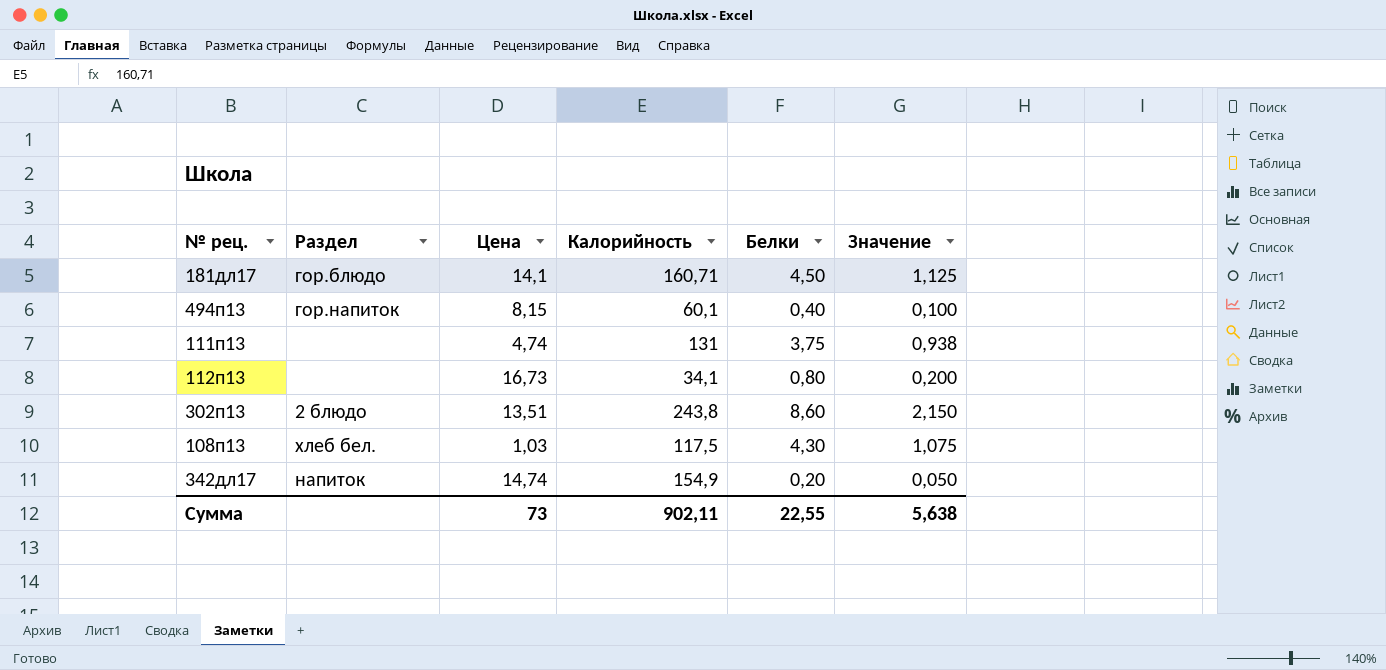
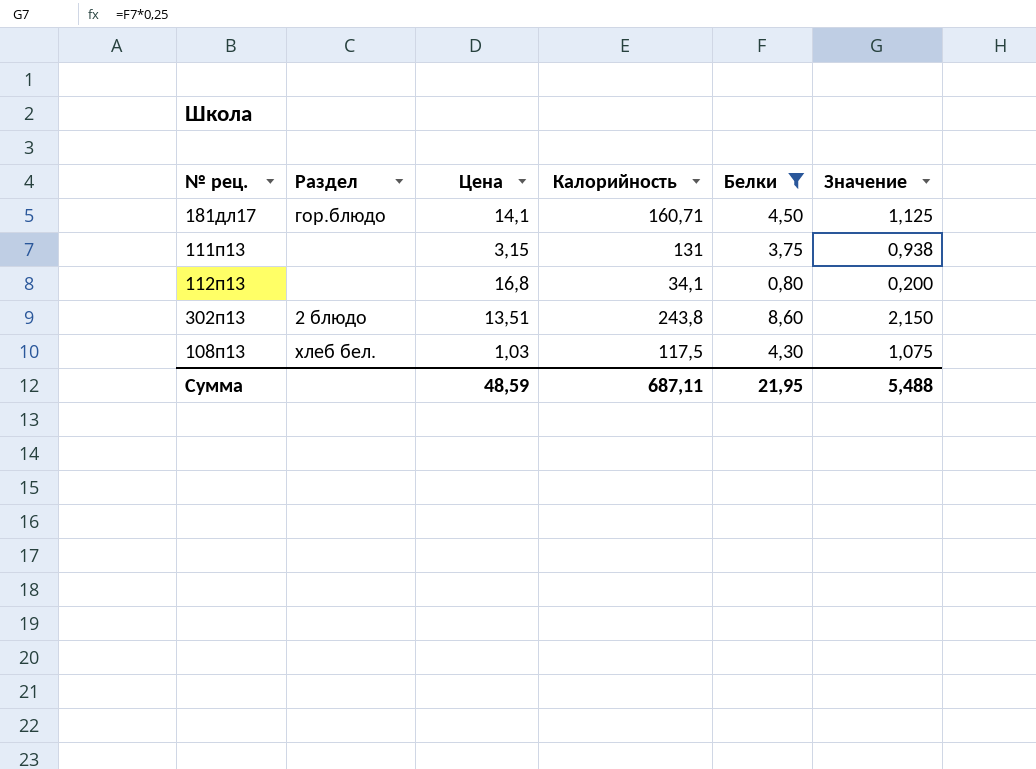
filter: none -> Белки >= 0,80
111п13 | Цена: 4,74 -> 3,15
112п13 | Цена: 16,73 -> 16,8
Сумма | Цена: 73 -> 48,59
Сумма | Калорийность: 902,11 -> 687,11
Сумма | Белки: 22,55 -> 21,95
Сумма | Значение: 5,638 -> 5,488

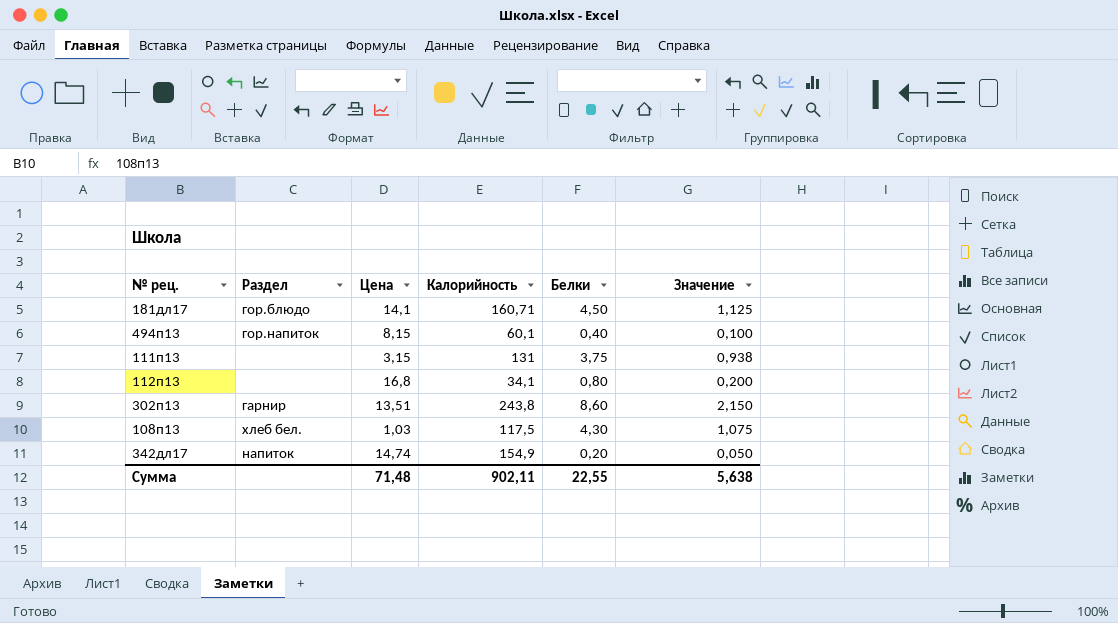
filter: Белки >= 0,80 -> none
302п13 | Раздел: 2 блюдо -> гарнир
Сумма | Цена: 48,59 -> 71,48
Сумма | Калорийность: 687,11 -> 902,11
Сумма | Белки: 21,95 -> 22,55
Сумма | Значение: 5,488 -> 5,638

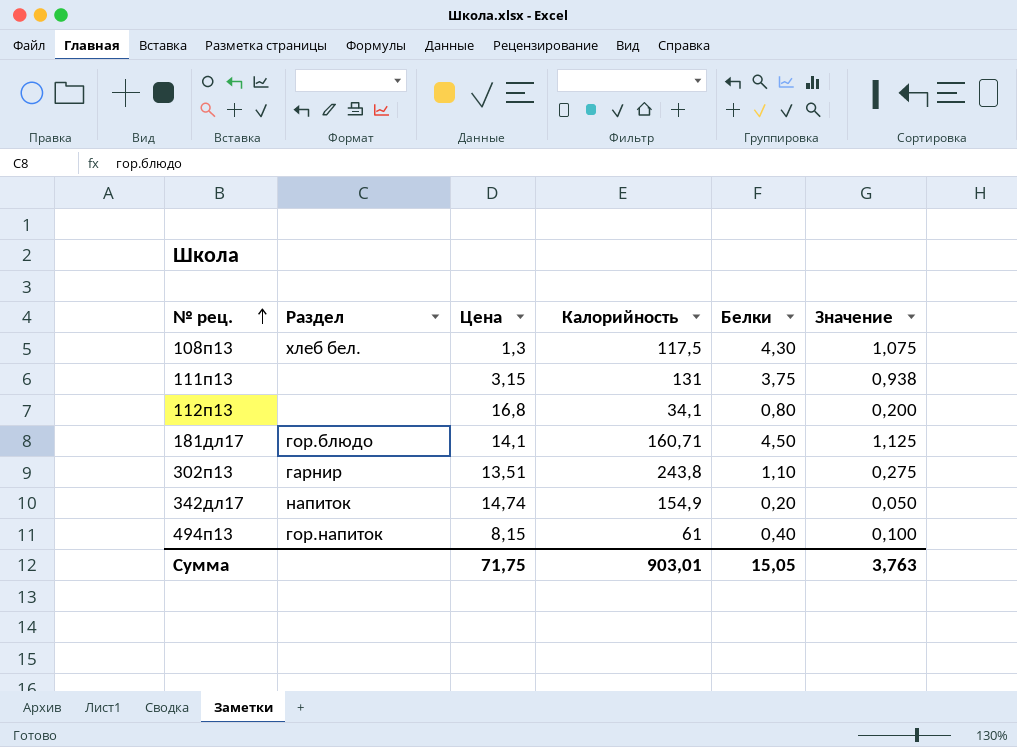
row order: none -> № рец. ascending
108п13 | Цена: 1,03 -> 1,3
302п13 | Белки: 8,60 -> 1,10
302п13 | Значение: 2,150 -> 0,275
494п13 | Калорийность: 60,1 -> 61
Сумма | Цена: 71,48 -> 71,75
Сумма | Калорийность: 902,11 -> 903,01
Сумма | Белки: 22,55 -> 15,05
Сумма | Значение: 5,638 -> 3,763

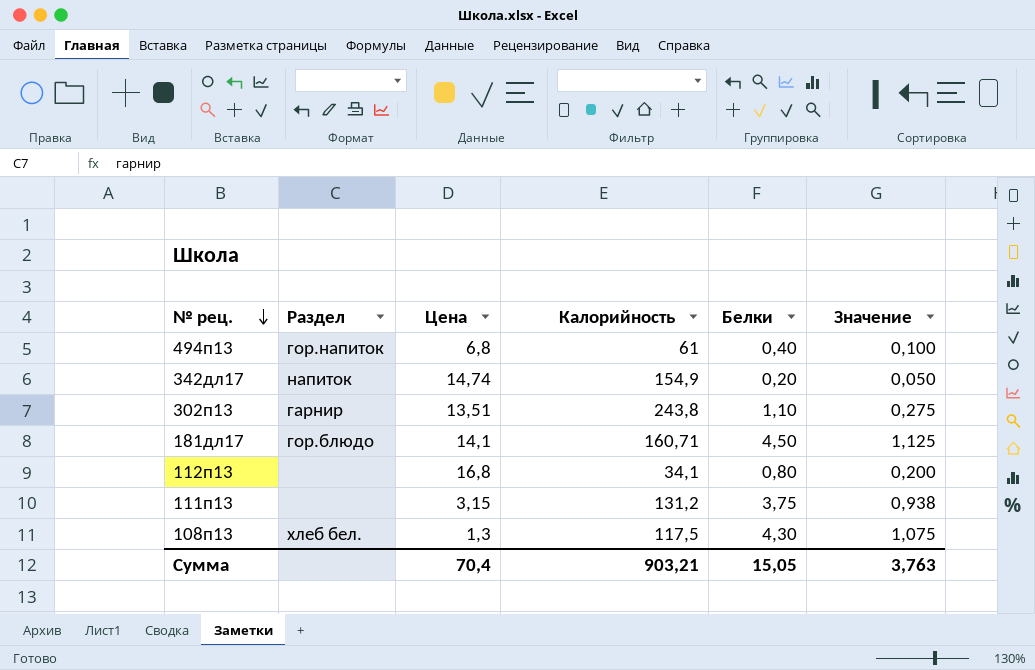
row order: № рец. ascending -> № рец. descending
494п13 | Цена: 8,15 -> 6,8
111п13 | Калорийность: 131 -> 131,2
Сумма | Цена: 71,75 -> 70,4
Сумма | Калорийность: 903,01 -> 903,21

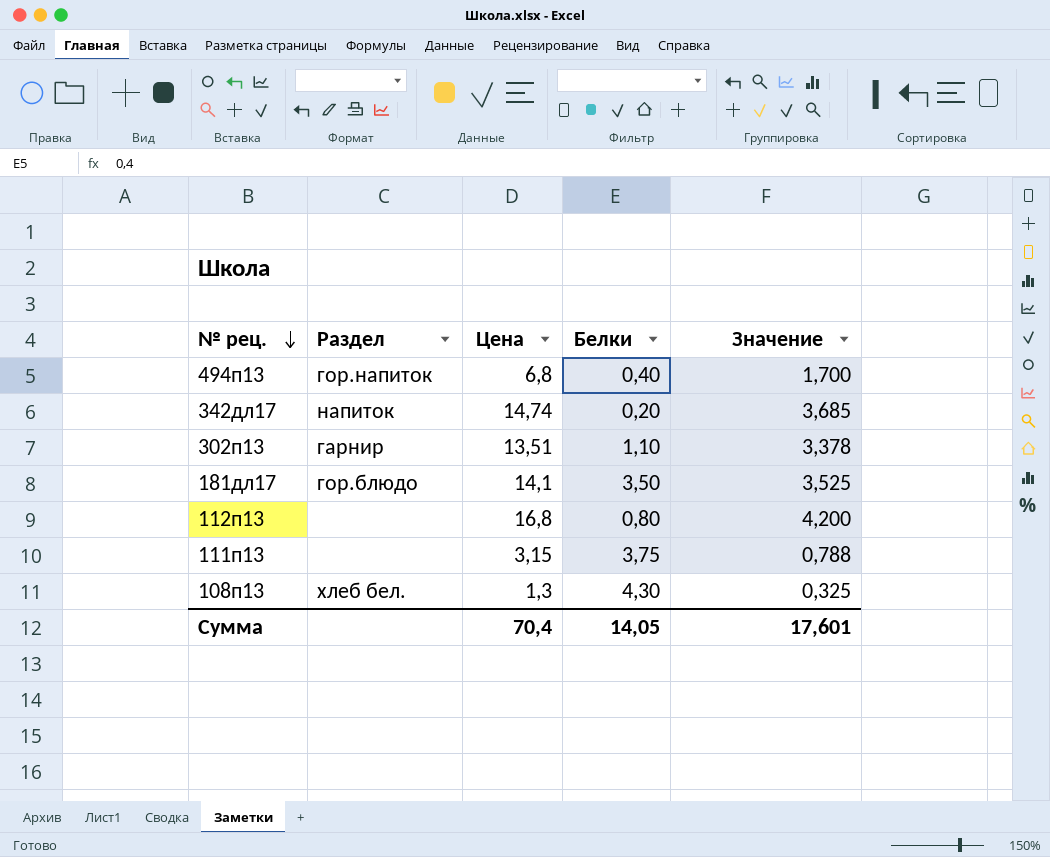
column Калорийность | position: 4 -> none
column Значение | formula: [Белки] * 0,25 -> [Цена] * 0,25
181дл17 | Белки: 4,50 -> 3,50
Сумма | Белки: 15,05 -> 14,05
Сумма | Значение: 3,763 -> 17,601

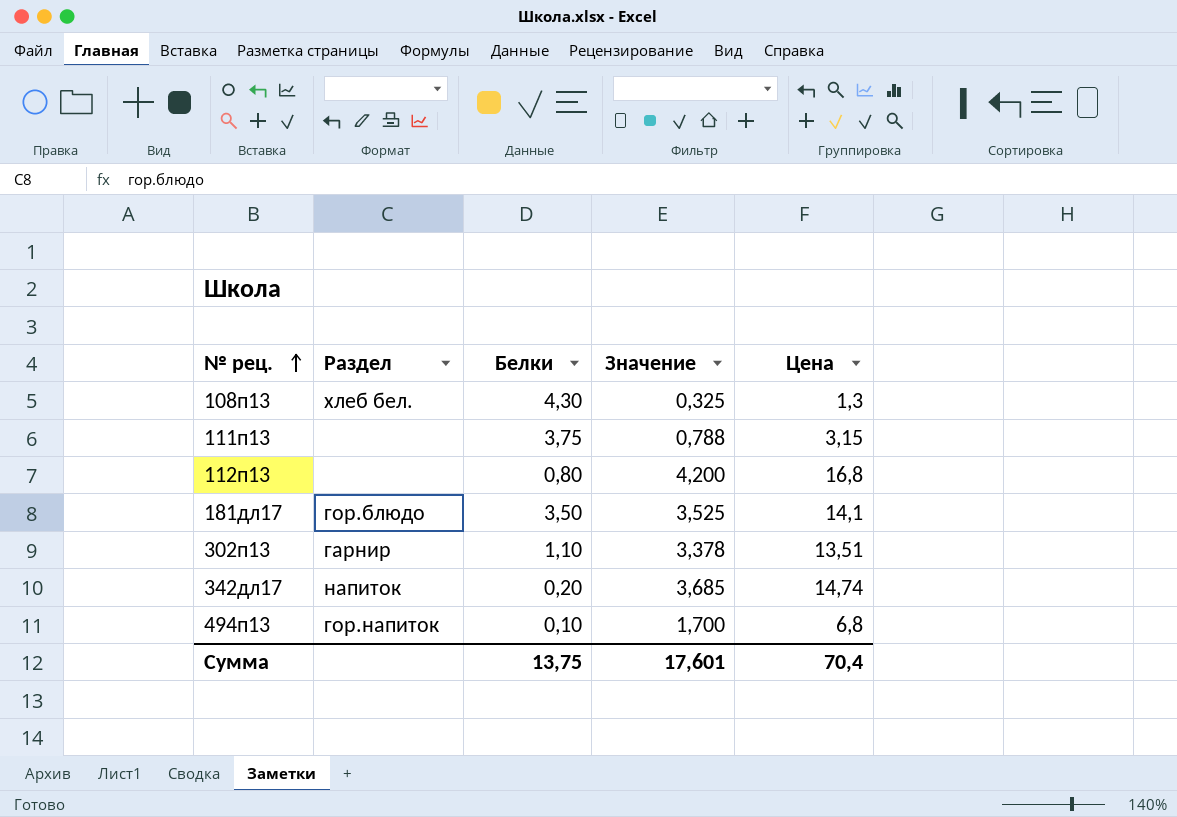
row order: № рец. descending -> № рец. ascending
column Цена | position: 3 -> 5
494п13 | Белки: 0,40 -> 0,10
Сумма | Белки: 14,05 -> 13,75

